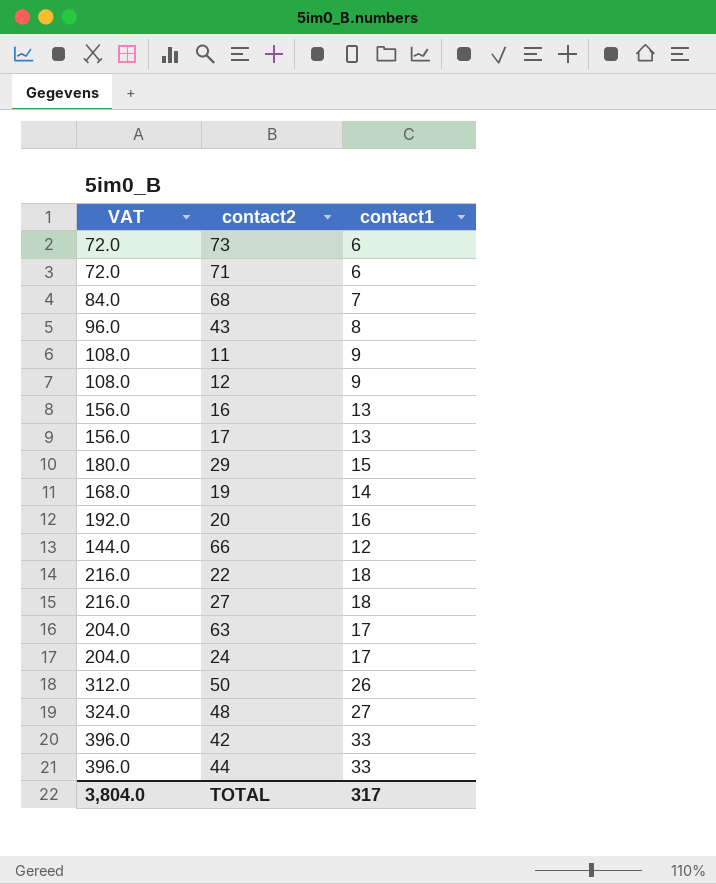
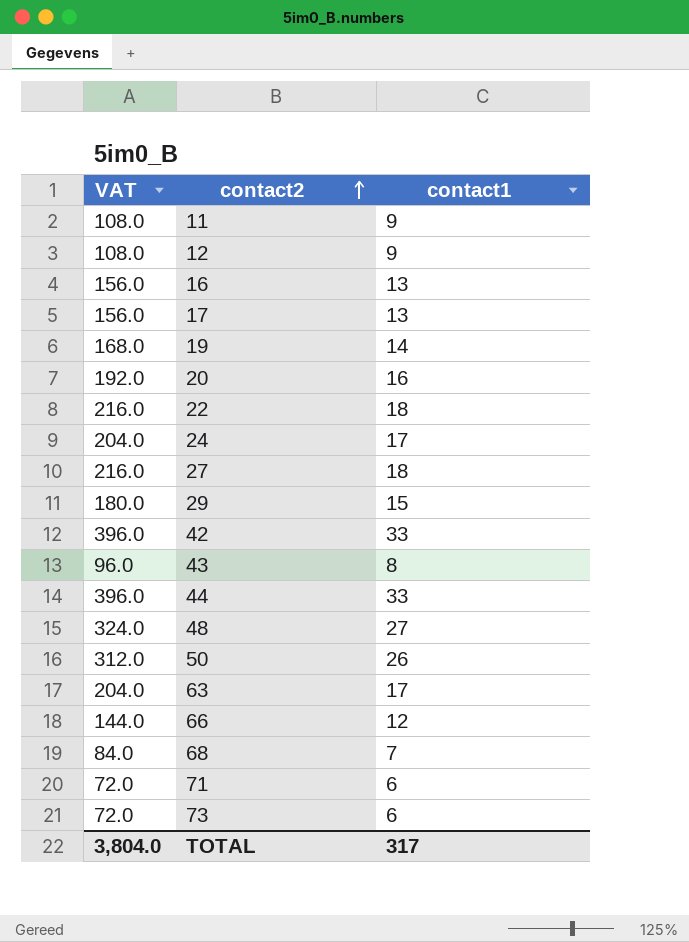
row order: none -> contact2 ascending

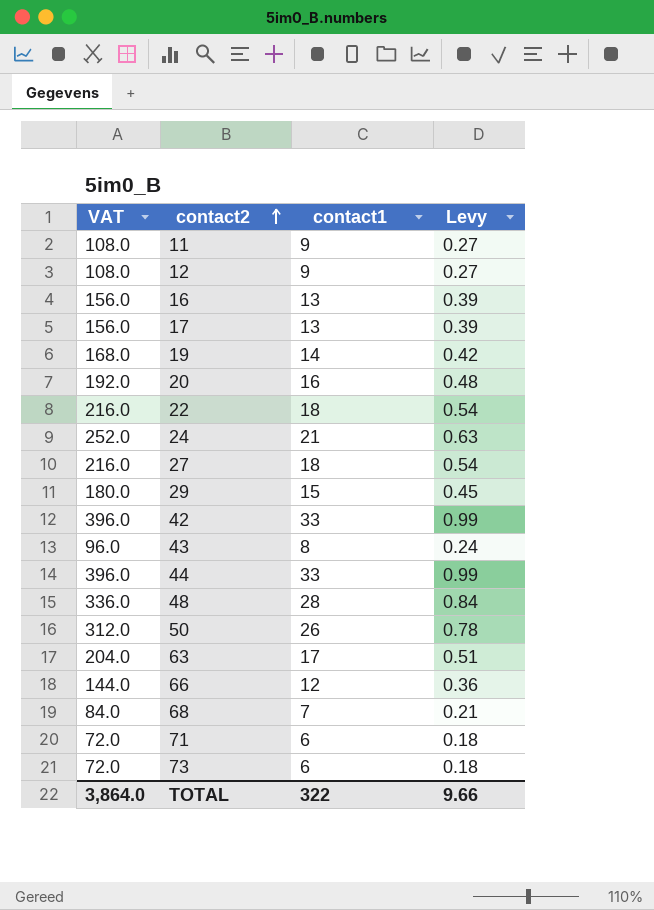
column Levy | formula: none -> [contact1] * 0.03
24 | VAT: 204.0 -> 252.0
24 | contact1: 17 -> 21
48 | VAT: 324.0 -> 336.0
48 | contact1: 27 -> 28
TOTAL | VAT: 3,804.0 -> 3,864.0
TOTAL | contact1: 317 -> 322

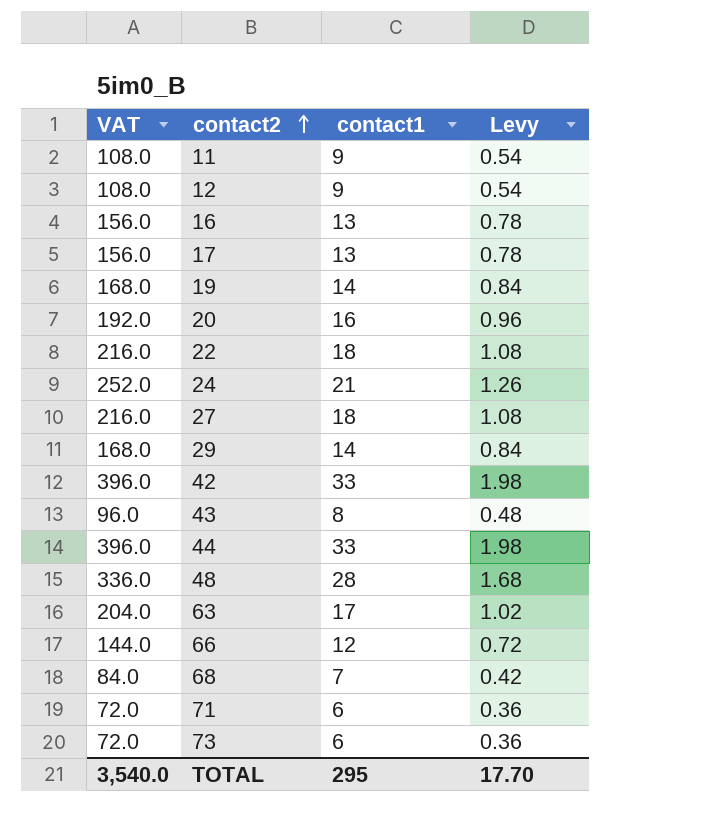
column Levy | formula: [contact1] * 0.03 -> [contact1] * 0.06
row 50: 312.0 | 26 | 0.78 -> none
29 | VAT: 180.0 -> 168.0
29 | contact1: 15 -> 14
TOTAL | VAT: 3,864.0 -> 3,540.0
TOTAL | contact1: 322 -> 295
TOTAL | Levy: 9.66 -> 17.70

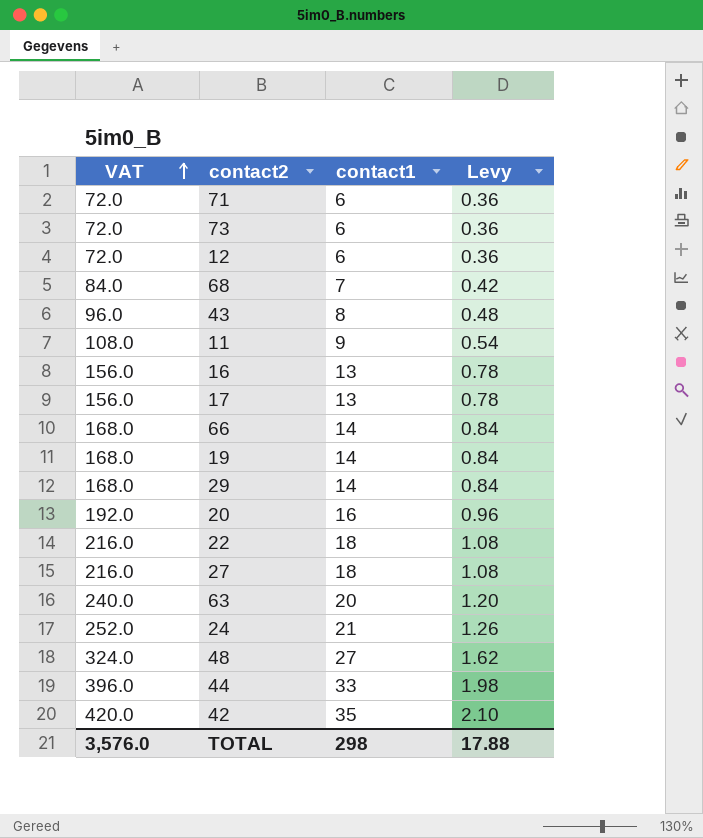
row order: contact2 ascending -> VAT ascending
12 | VAT: 108.0 -> 72.0
12 | contact1: 9 -> 6
12 | Levy: 0.54 -> 0.36
66 | VAT: 144.0 -> 168.0
66 | contact1: 12 -> 14
66 | Levy: 0.72 -> 0.84
63 | VAT: 204.0 -> 240.0
63 | contact1: 17 -> 20
63 | Levy: 1.02 -> 1.20
48 | VAT: 336.0 -> 324.0
48 | contact1: 28 -> 27
48 | Levy: 1.68 -> 1.62
42 | VAT: 396.0 -> 420.0
42 | contact1: 33 -> 35
42 | Levy: 1.98 -> 2.10
TOTAL | VAT: 3,540.0 -> 3,576.0
TOTAL | contact1: 295 -> 298
TOTAL | Levy: 17.70 -> 17.88

